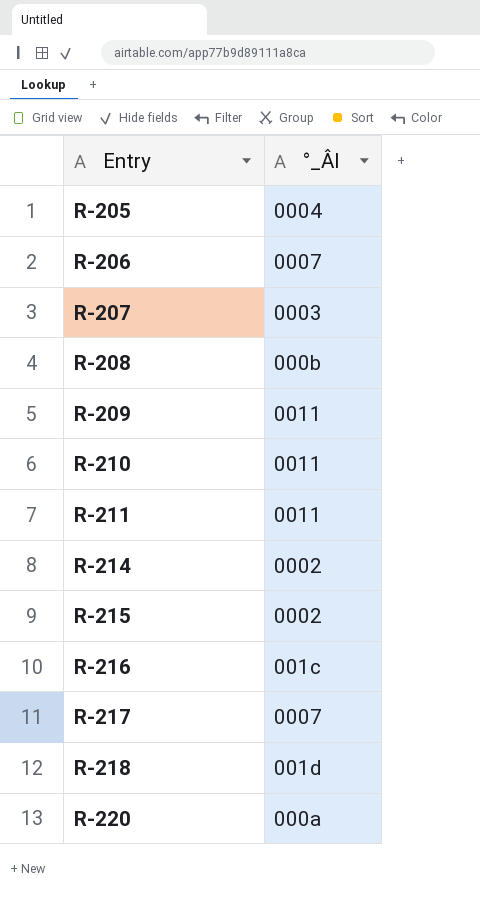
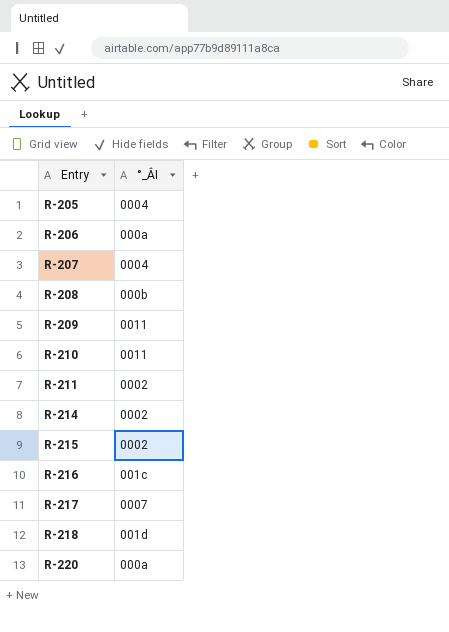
R-206 | °_ÂI: 0007 -> 000a
R-207 | °_ÂI: 0003 -> 0004
R-211 | °_ÂI: 0011 -> 0002

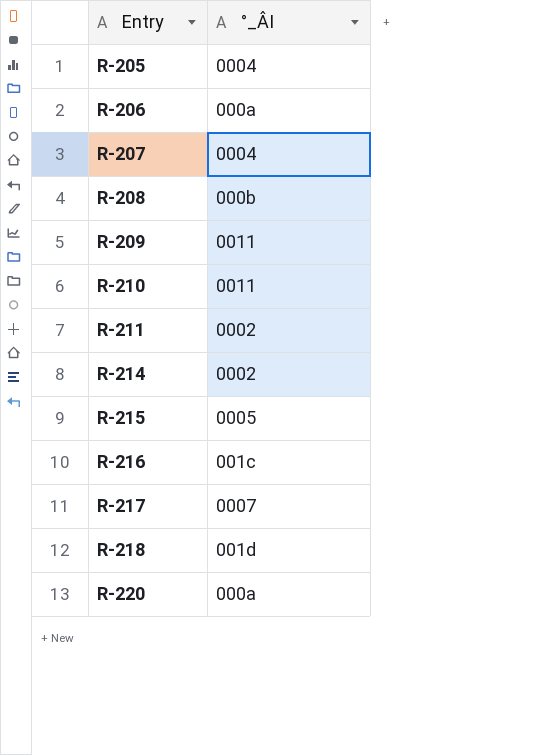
R-215 | °_ÂI: 0002 -> 0005

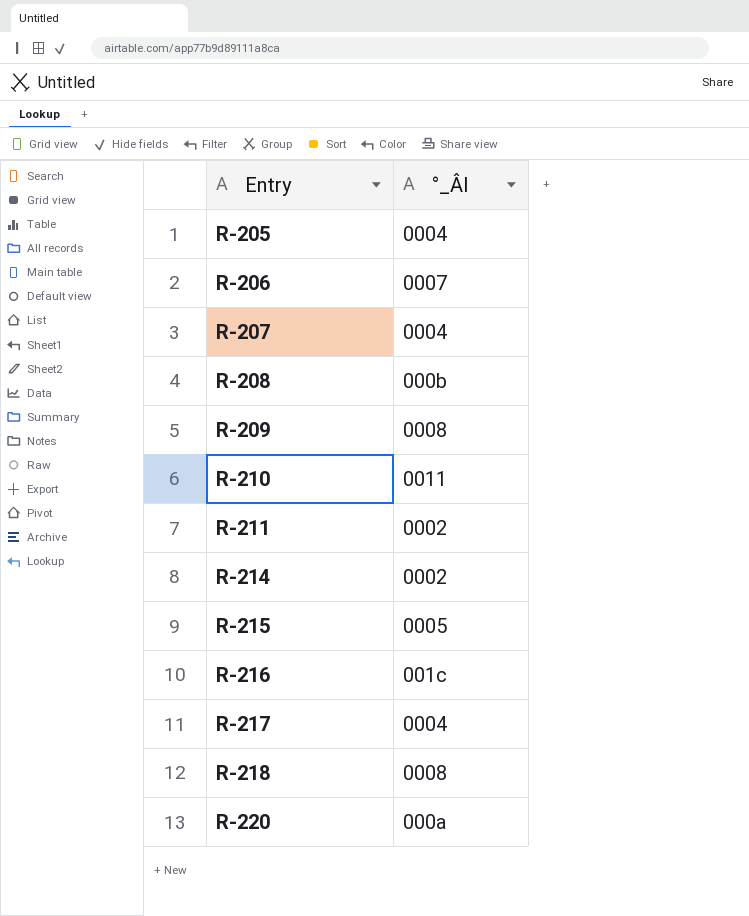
R-206 | °_ÂI: 000a -> 0007
R-209 | °_ÂI: 0011 -> 0008
R-217 | °_ÂI: 0007 -> 0004
R-218 | °_ÂI: 001d -> 0008

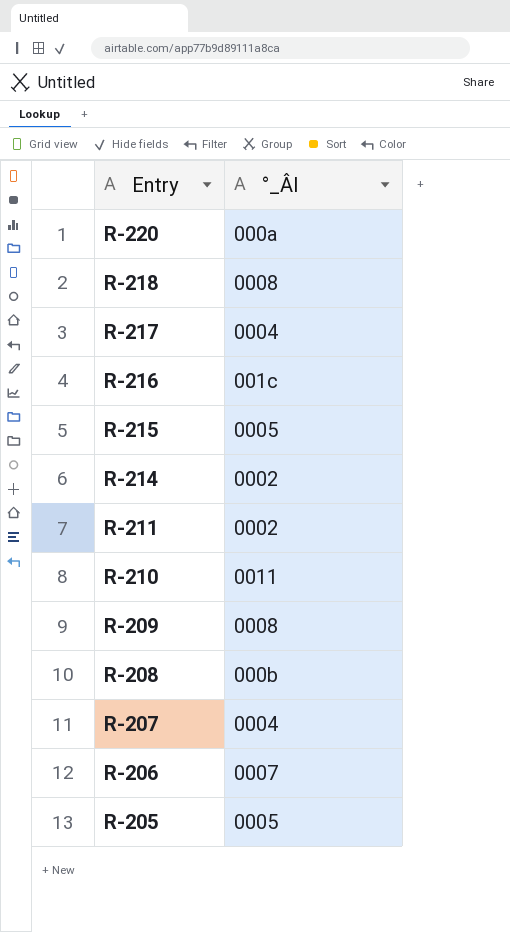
row order: Entry ascending -> Entry descending
R-205 | °_ÂI: 0004 -> 0005

